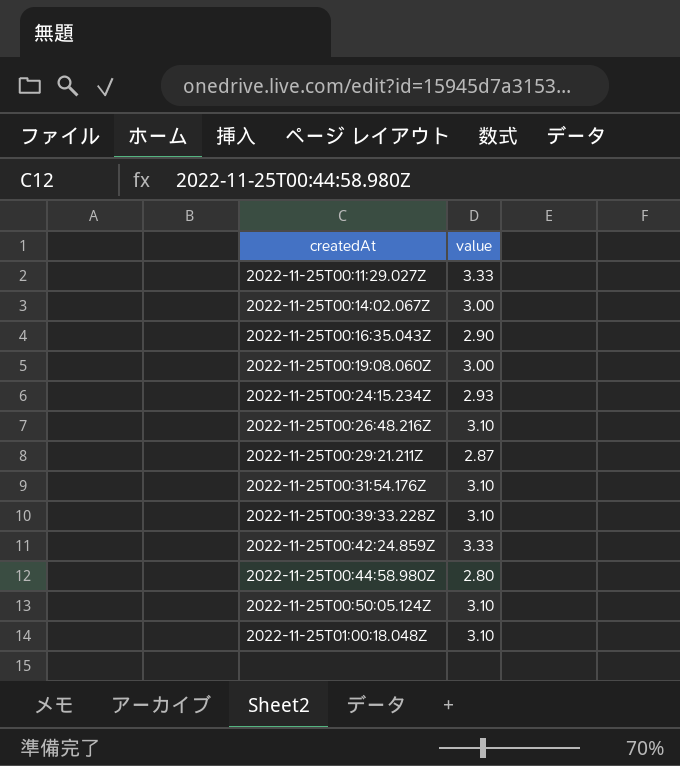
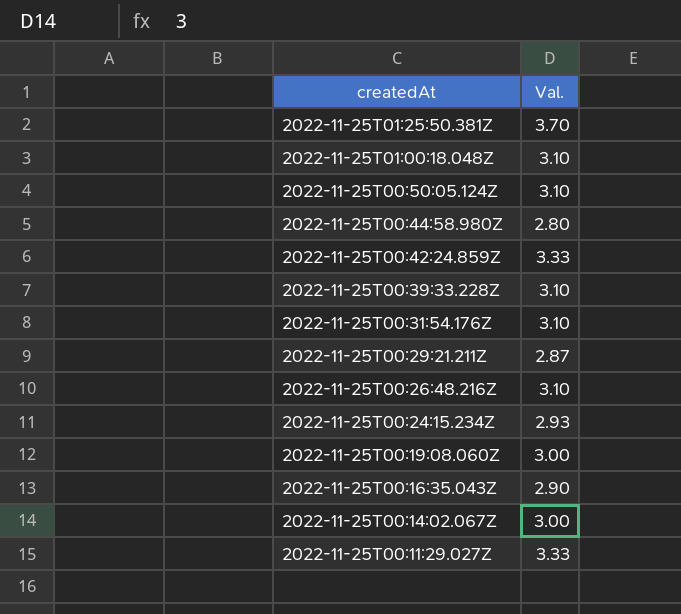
row order: createdAt ascending -> createdAt descending
column name: value -> Val.
row 2022-11-25T01:25:50.381Z: none -> 3.70

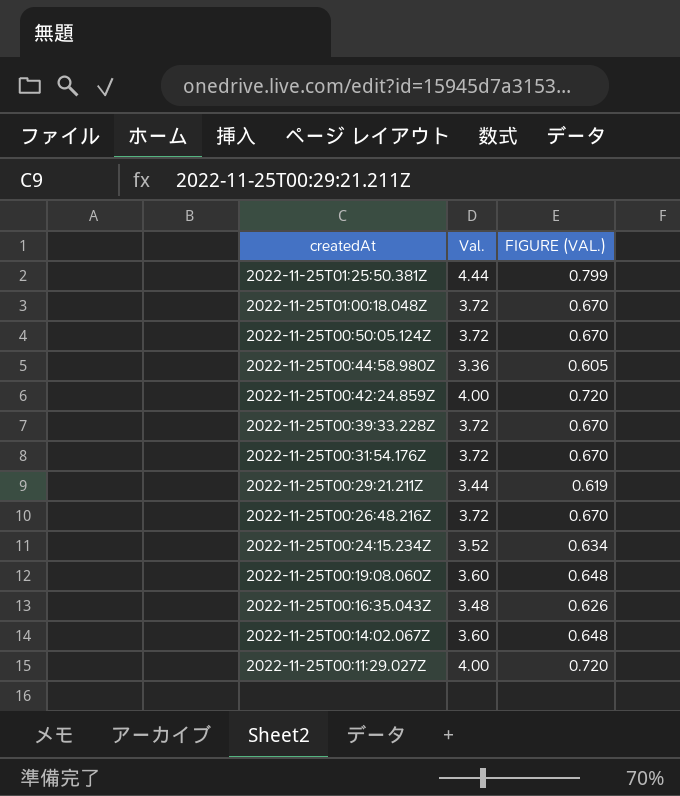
column FIGURE (VAL.) | formula: none -> [Val.] * 0.18
2022-11-25T01:25:50.381Z | Val.: 3.70 -> 4.44
2022-11-25T01:00:18.048Z | Val.: 3.10 -> 3.72
2022-11-25T00:50:05.124Z | Val.: 3.10 -> 3.72
2022-11-25T00:44:58.980Z | Val.: 2.80 -> 3.36
2022-11-25T00:42:24.859Z | Val.: 3.33 -> 4.00
2022-11-25T00:39:33.228Z | Val.: 3.10 -> 3.72
2022-11-25T00:31:54.176Z | Val.: 3.10 -> 3.72
2022-11-25T00:29:21.211Z | Val.: 2.87 -> 3.44
2022-11-25T00:26:48.216Z | Val.: 3.10 -> 3.72
2022-11-25T00:24:15.234Z | Val.: 2.93 -> 3.52
2022-11-25T00:19:08.060Z | Val.: 3.00 -> 3.60
2022-11-25T00:16:35.043Z | Val.: 2.90 -> 3.48
2022-11-25T00:14:02.067Z | Val.: 3.00 -> 3.60
2022-11-25T00:11:29.027Z | Val.: 3.33 -> 4.00

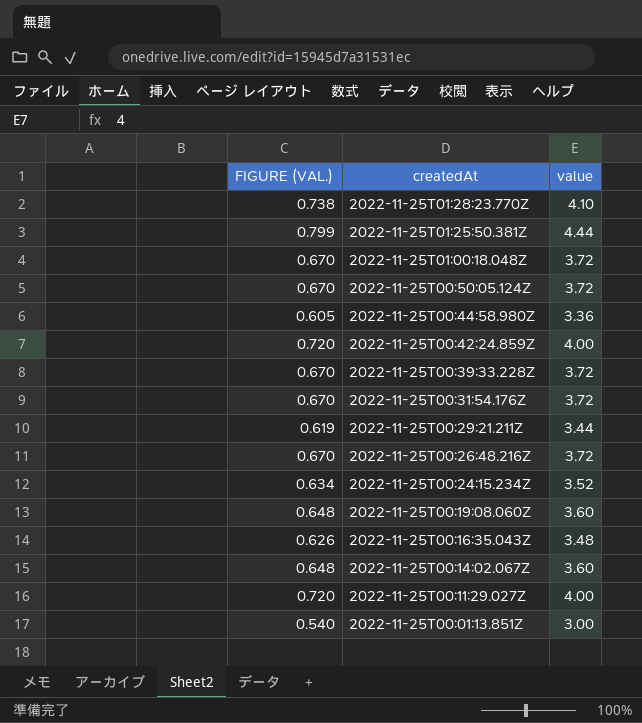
column FIGURE (VAL.) | position: 3 -> 1
column name: Val. -> value
row 2022-11-25T01:28:23.770Z: none -> 0.738 | 4.10
row 2022-11-25T00:01:13.851Z: none -> 0.540 | 3.00

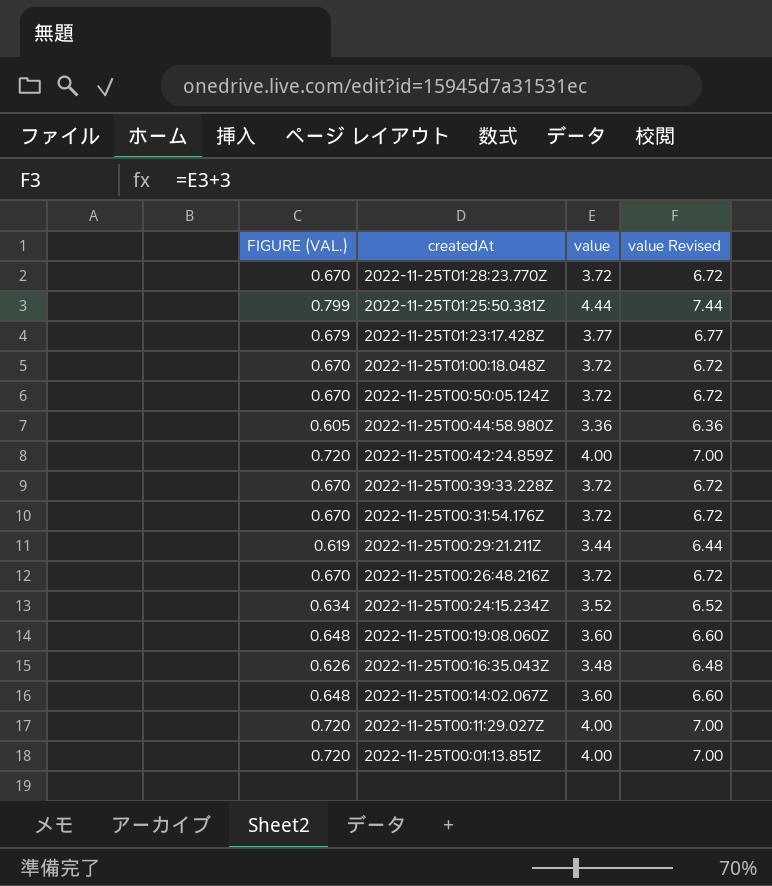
column value Revised | formula: none -> [value] + 3
2022-11-25T01:28:23.770Z | FIGURE (VAL.): 0.738 -> 0.670
2022-11-25T01:28:23.770Z | value: 4.10 -> 3.72
row 2022-11-25T01:23:17.428Z: none -> 0.679 | 3.77 | 6.77
2022-11-25T00:01:13.851Z | FIGURE (VAL.): 0.540 -> 0.720
2022-11-25T00:01:13.851Z | value: 3.00 -> 4.00

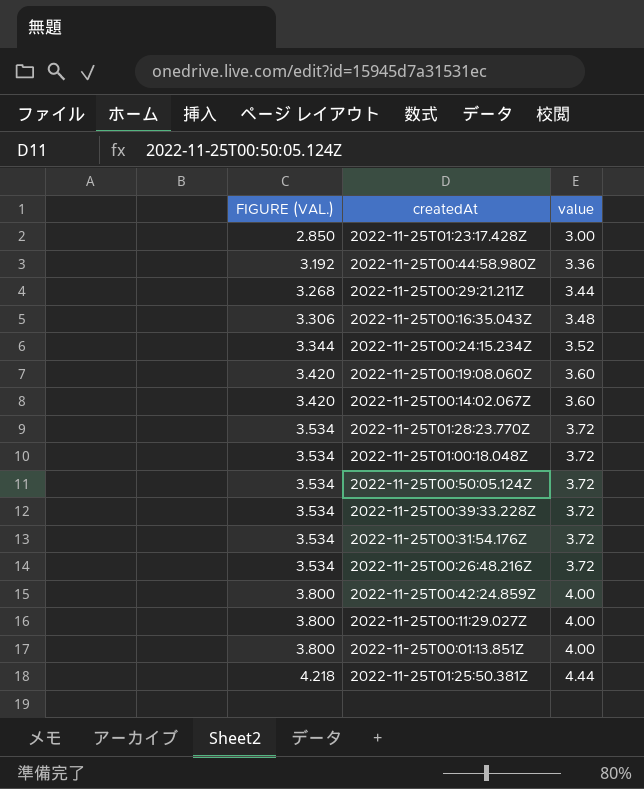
row order: createdAt descending -> FIGURE (VAL.) ascending
column value Revised | formula: [value] + 3 -> none
column FIGURE (VAL.) | formula: [value] * 0.18 -> [value] * 0.95
2022-11-25T01:23:17.428Z | value: 3.77 -> 3.00

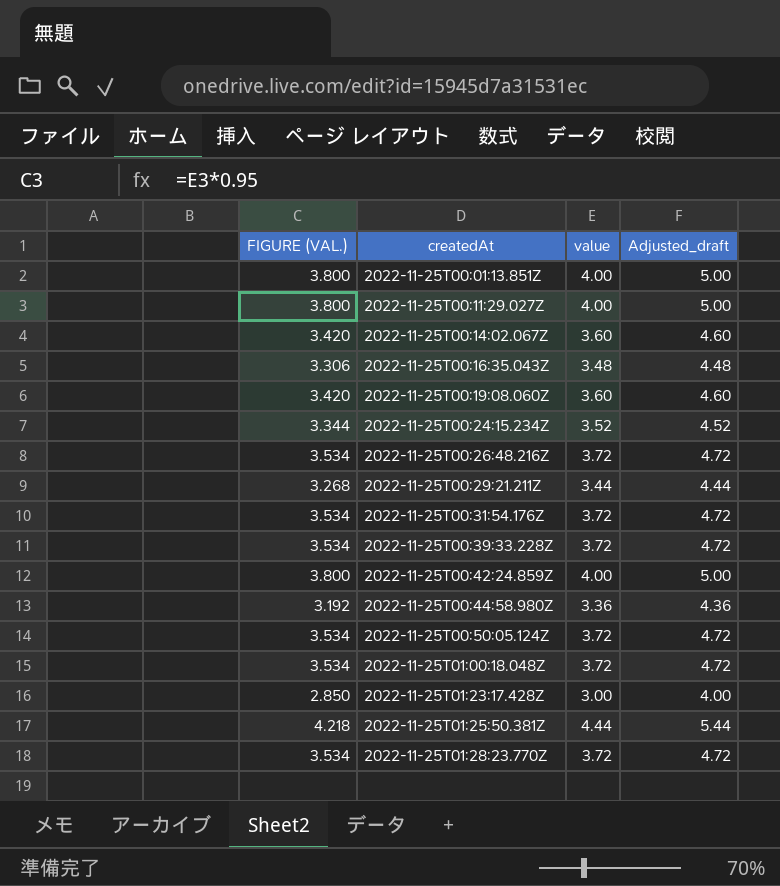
row order: FIGURE (VAL.) ascending -> createdAt ascending
column Adjusted_draft | formula: none -> [value] + 1

